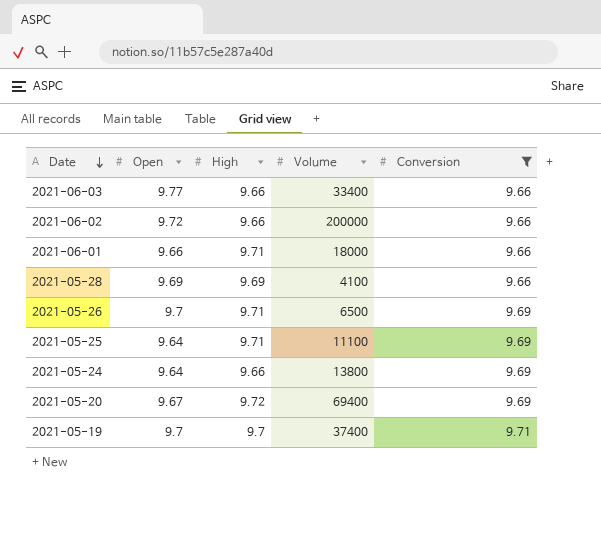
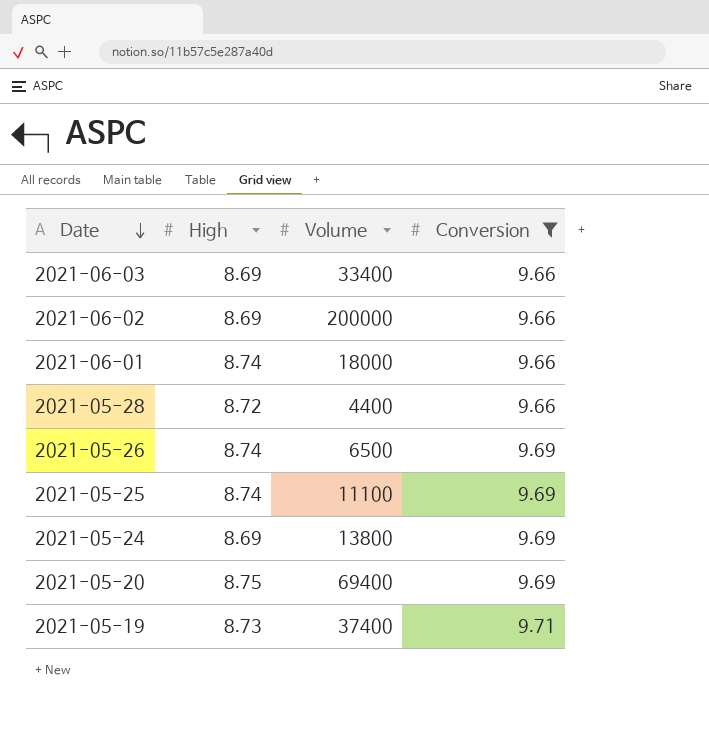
column Open | position: 2 -> none
2021-06-03 | High: 9.66 -> 8.69
2021-06-02 | High: 9.66 -> 8.69
2021-06-01 | High: 9.71 -> 8.74
2021-05-28 | High: 9.69 -> 8.72
2021-05-28 | Volume: 4100 -> 4400
2021-05-26 | High: 9.71 -> 8.74
2021-05-25 | High: 9.71 -> 8.74
2021-05-24 | High: 9.66 -> 8.69
2021-05-20 | High: 9.72 -> 8.75
2021-05-19 | High: 9.7 -> 8.73

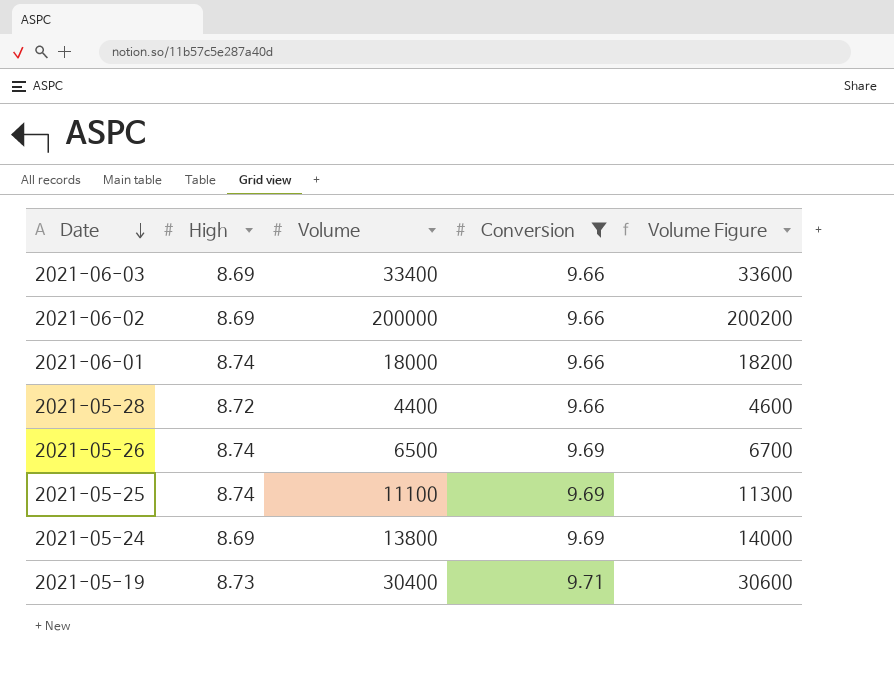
column Volume Figure | formula: none -> [Volume] + 200
row 2021-05-20: 8.75 | 69400 | 9.69 -> none
2021-05-19 | Volume: 37400 -> 30400

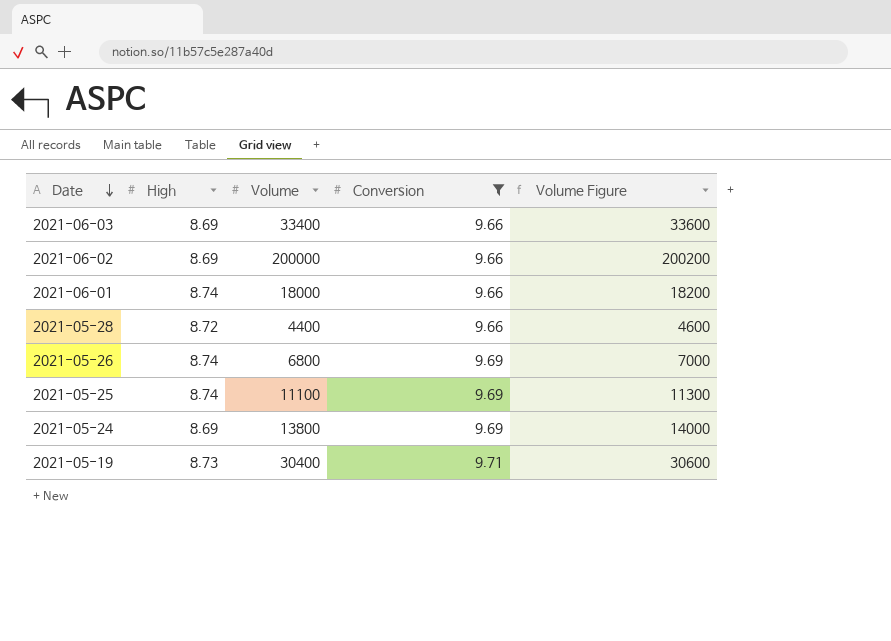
2021-05-26 | Volume: 6500 -> 6800
2021-05-26 | Volume Figure: 6700 -> 7000

